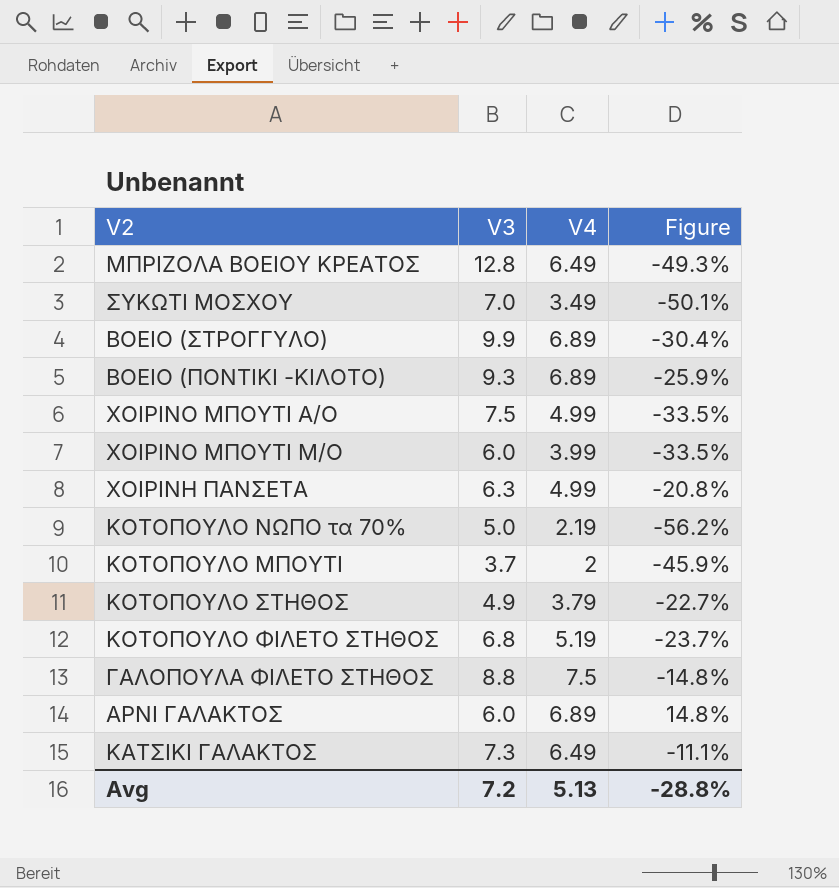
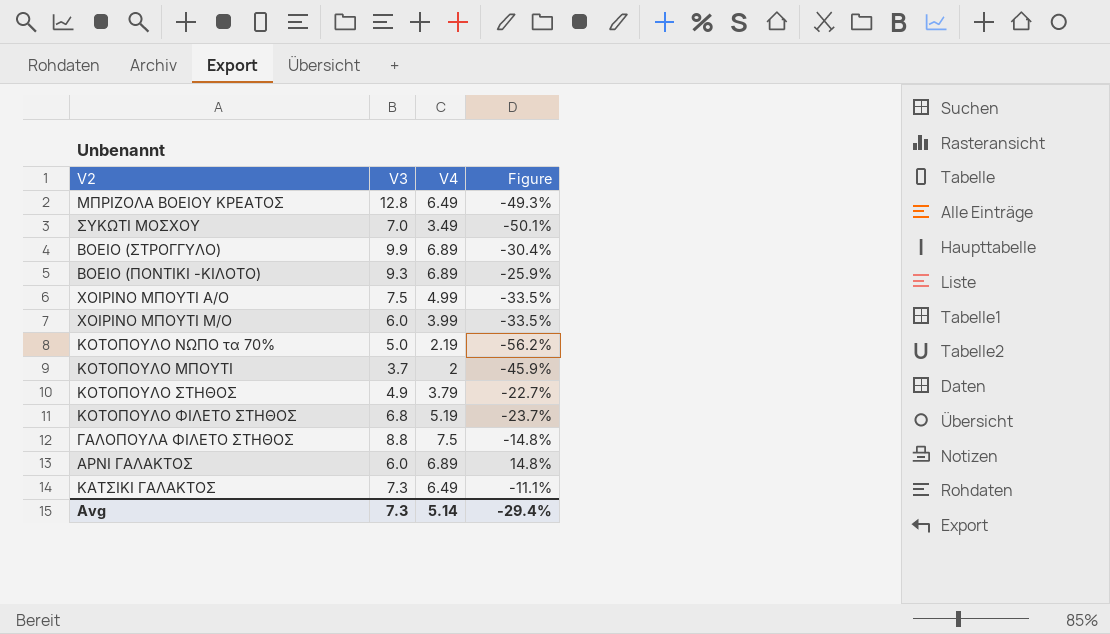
row ΧΟΙΡΙΝΗ ΠΑΝΣΕΤΑ: 6.3 | 4.99 | -20.8% -> none
Avg | V3: 7.2 -> 7.3
Avg | V4: 5.13 -> 5.14
Avg | Figure: -28.8% -> -29.4%

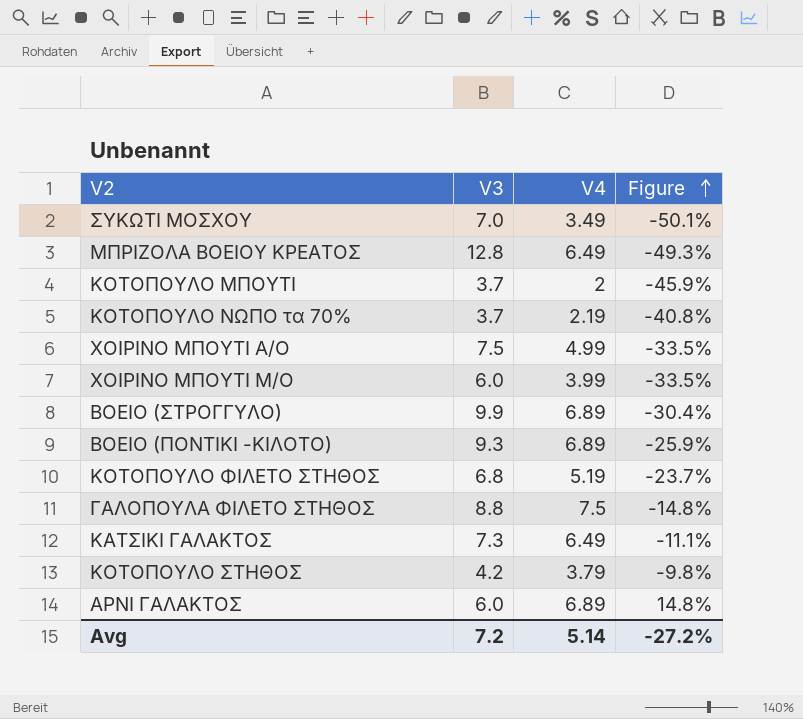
row order: none -> Figure ascending
ΚΟΤΟΠΟΥΛΟ ΝΩΠΟ τα 70% | V3: 5.0 -> 3.7
ΚΟΤΟΠΟΥΛΟ ΝΩΠΟ τα 70% | Figure: -56.2% -> -40.8%
ΚΟΤΟΠΟΥΛΟ ΣΤΗΘΟΣ | V3: 4.9 -> 4.2
ΚΟΤΟΠΟΥΛΟ ΣΤΗΘΟΣ | Figure: -22.7% -> -9.8%
Avg | V3: 7.3 -> 7.2
Avg | Figure: -29.4% -> -27.2%

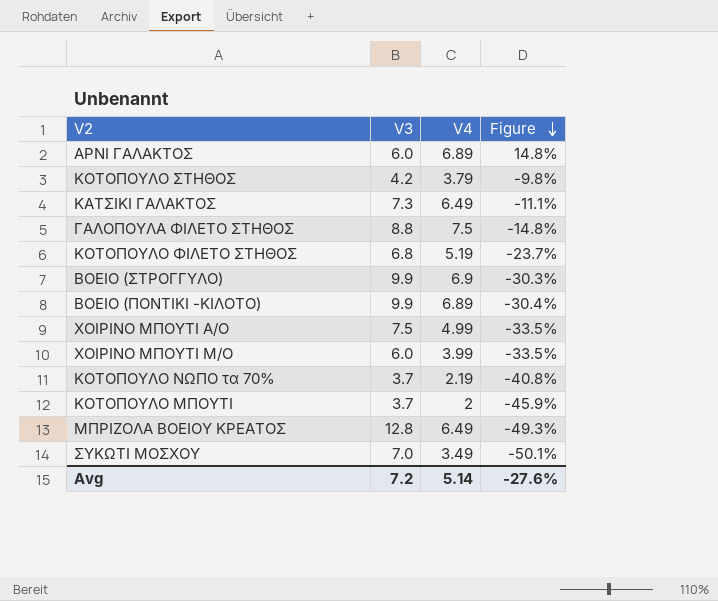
row order: Figure ascending -> Figure descending
ΒΟΕΙΟ (ΣΤΡΟΓΓΥΛΟ) | V4: 6.89 -> 6.9
ΒΟΕΙΟ (ΣΤΡΟΓΓΥΛΟ) | Figure: -30.4% -> -30.3%
ΒΟΕΙΟ (ΠΟΝΤΙΚΙ -ΚΙΛΟΤΟ) | V3: 9.3 -> 9.9
ΒΟΕΙΟ (ΠΟΝΤΙΚΙ -ΚΙΛΟΤΟ) | Figure: -25.9% -> -30.4%
Avg | Figure: -27.2% -> -27.6%

